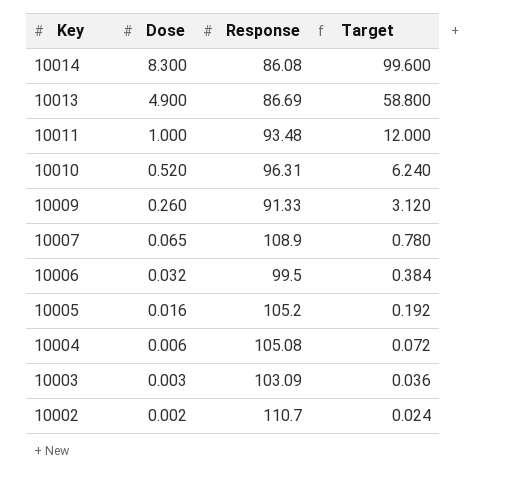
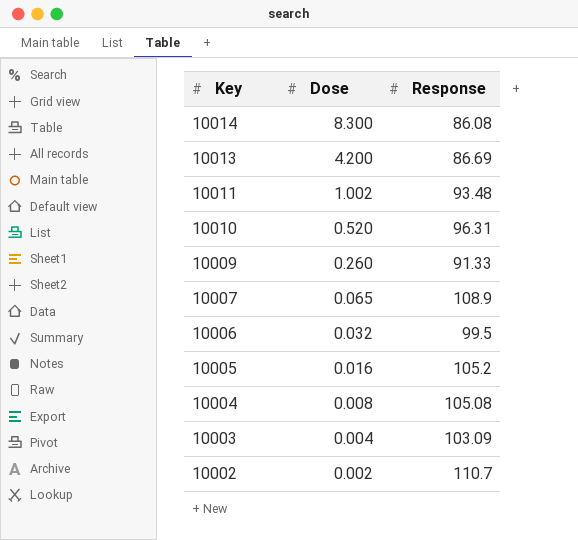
column Target | formula: [Dose] * 12 -> none
10013 | Dose: 4.900 -> 4.200
10011 | Dose: 1.000 -> 1.002
10004 | Dose: 0.006 -> 0.008
10003 | Dose: 0.003 -> 0.004

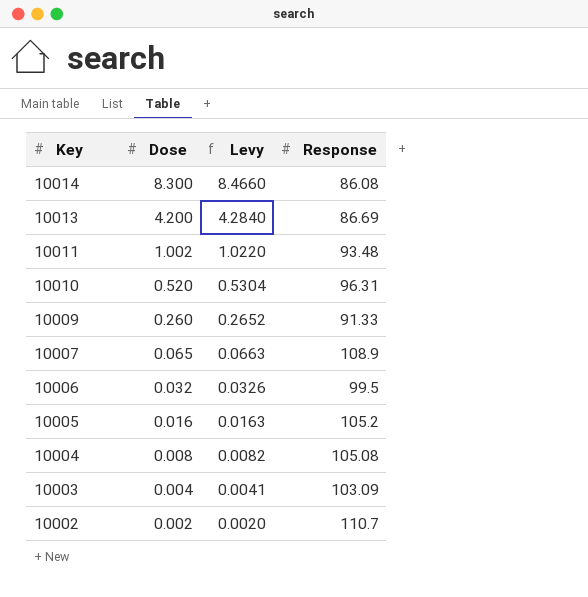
column Levy | formula: none -> [Dose] * 1.02

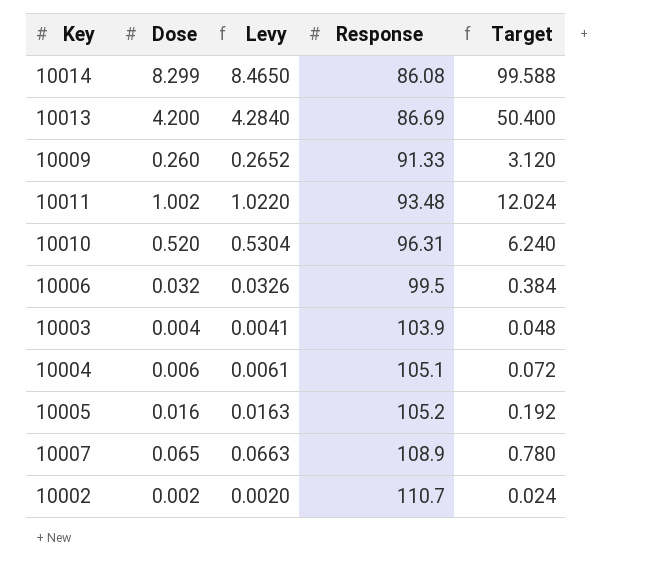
row order: Key descending -> Response ascending
column Target | formula: none -> [Dose] * 12
10014 | Dose: 8.300 -> 8.299
10014 | Levy: 8.4660 -> 8.4650
10003 | Response: 103.09 -> 103.9
10004 | Dose: 0.008 -> 0.006
10004 | Levy: 0.0082 -> 0.0061
10004 | Response: 105.08 -> 105.1

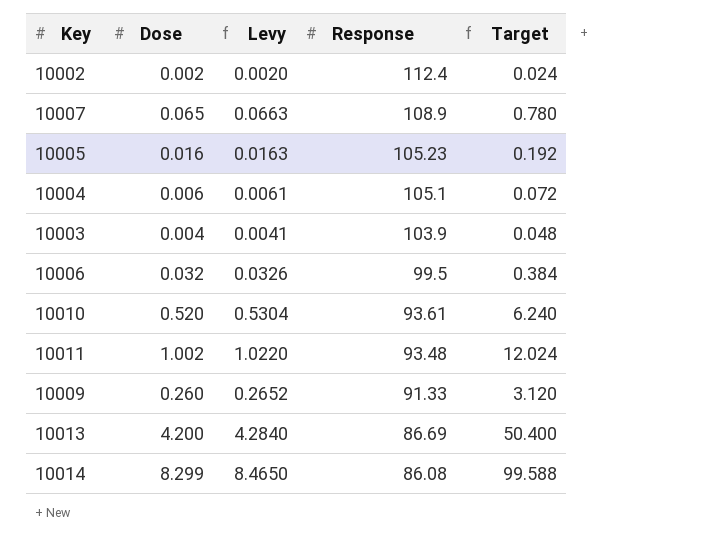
row order: Response ascending -> Response descending
10002 | Response: 110.7 -> 112.4
10005 | Response: 105.2 -> 105.23
10010 | Response: 96.31 -> 93.61

